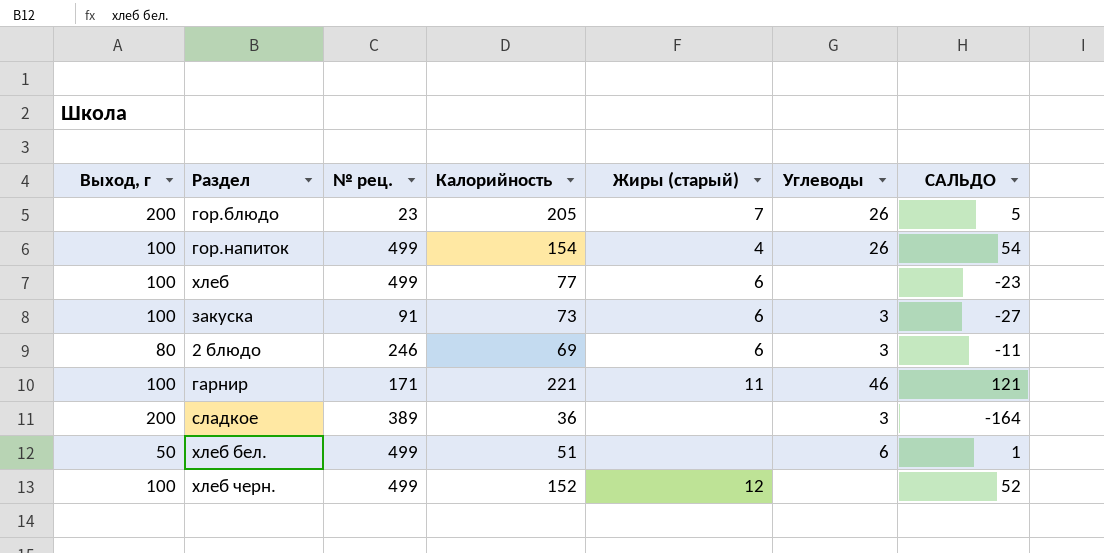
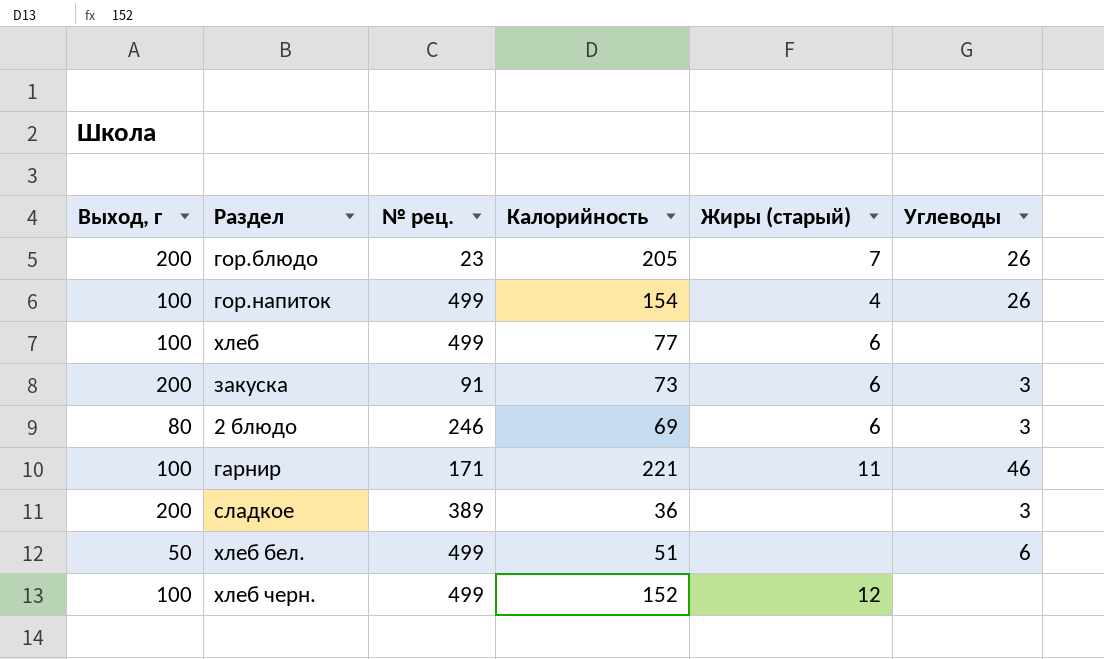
column САЛЬДО | formula: [Калорийность] - [Выход, г] -> none
закуска | Выход, г: 100 -> 200

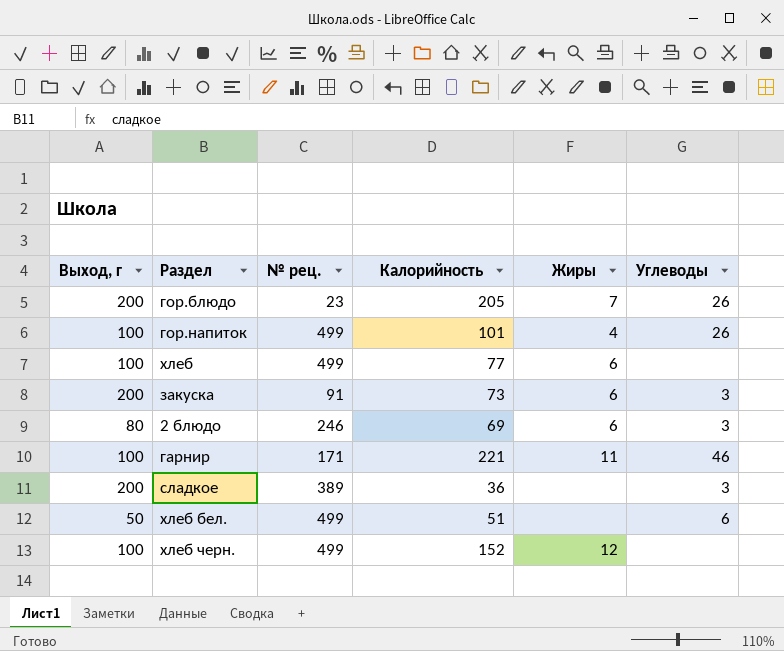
column name: Жиры (старый) -> Жиры
гор.напиток | Калорийность: 154 -> 101

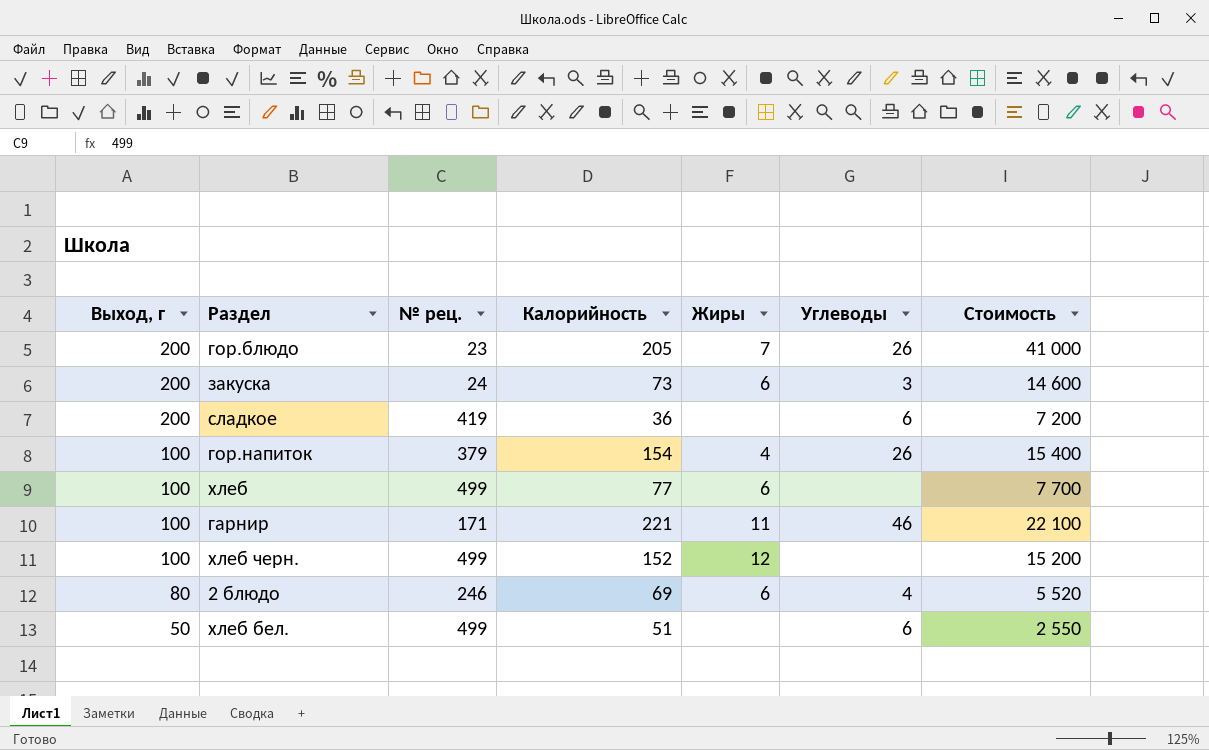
row order: none -> Выход, г descending
column Стоимость | formula: none -> [Выход, г] * [Калорийность]
закуска | № рец.: 91 -> 24
сладкое | № рец.: 389 -> 419
сладкое | Углеводы: 3 -> 6
гор.напиток | № рец.: 499 -> 379
гор.напиток | Калорийность: 101 -> 154
2 блюдо | Углеводы: 3 -> 4

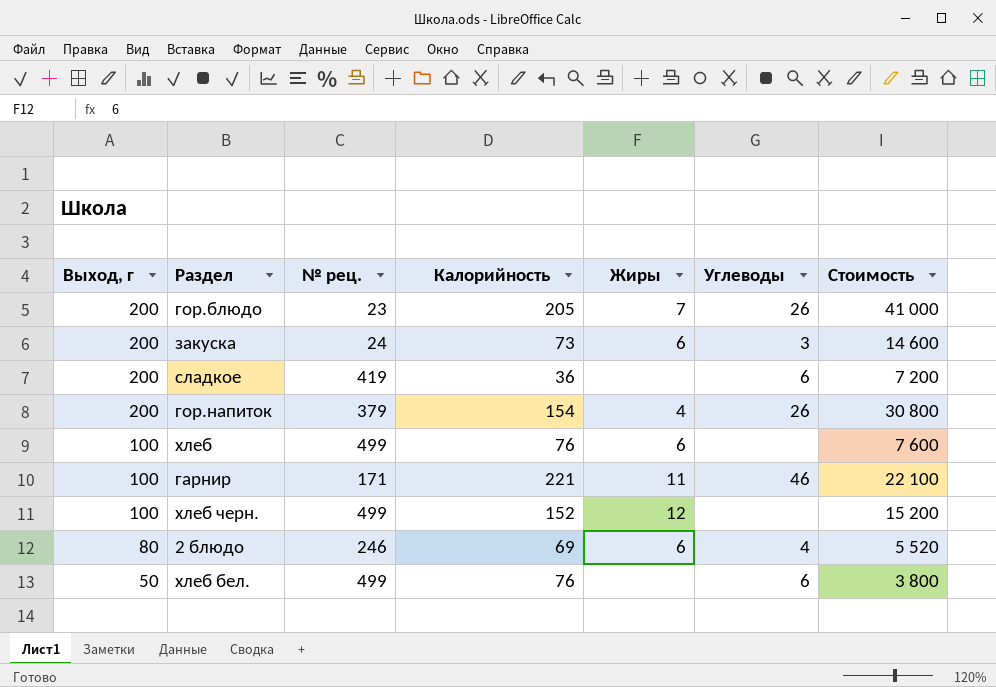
гор.напиток | Выход, г: 100 -> 200
гор.напиток | Стоимость: 15 400 -> 30 800
хлеб | Калорийность: 77 -> 76
хлеб | Стоимость: 7 700 -> 7 600
хлеб бел. | Калорийность: 51 -> 76
хлеб бел. | Стоимость: 2 550 -> 3 800

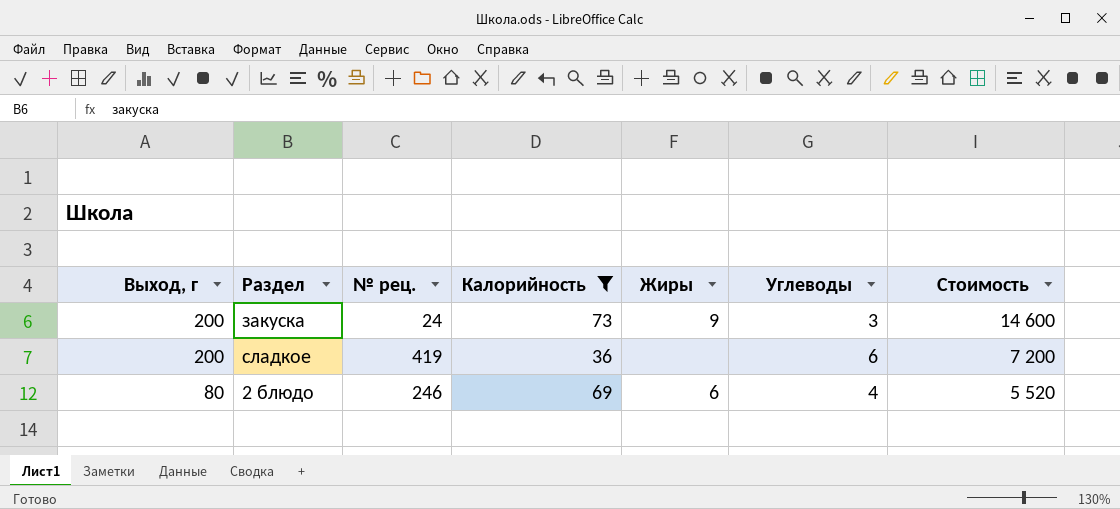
filter: none -> Калорийность <= 73
закуска | Жиры: 6 -> 9

